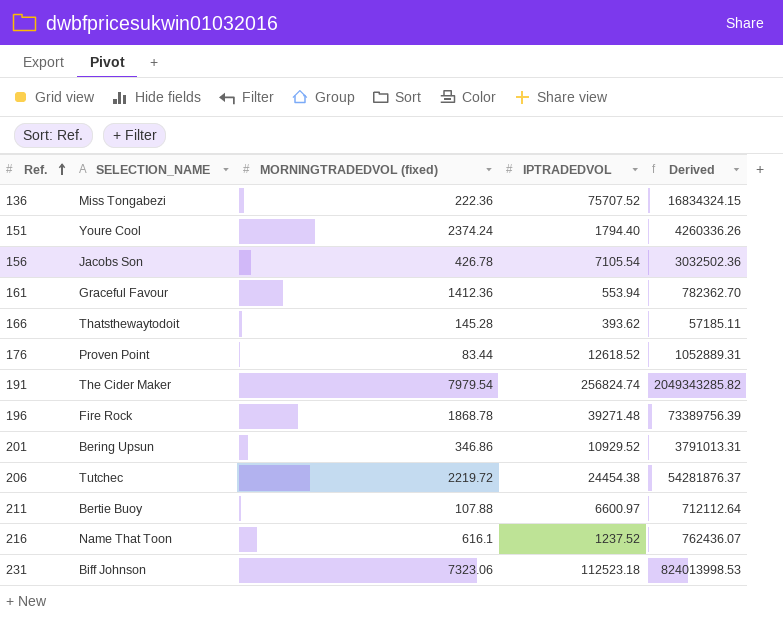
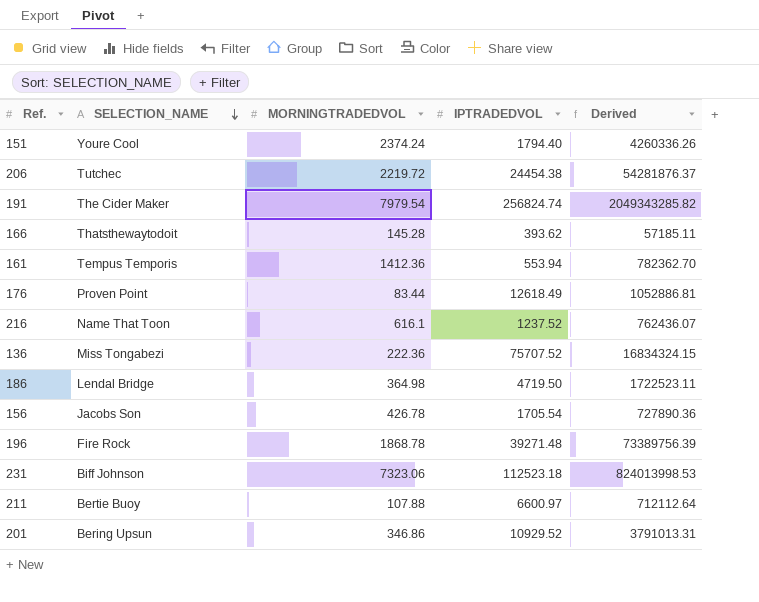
row order: Ref. ascending -> SELECTION_NAME descending
column name: MORNINGTRADEDVOL (fixed) -> MORNINGTRADEDVOL
161 | SELECTION_NAME: Graceful Favour -> Tempus Temporis
176 | IPTRADEDVOL: 12618.52 -> 12618.49
176 | Derived: 1052889.31 -> 1052886.81
row 186: none -> Lendal Bridge | 364.98 | 4719.50 | 1722523.11
156 | IPTRADEDVOL: 7105.54 -> 1705.54
156 | Derived: 3032502.36 -> 727890.36

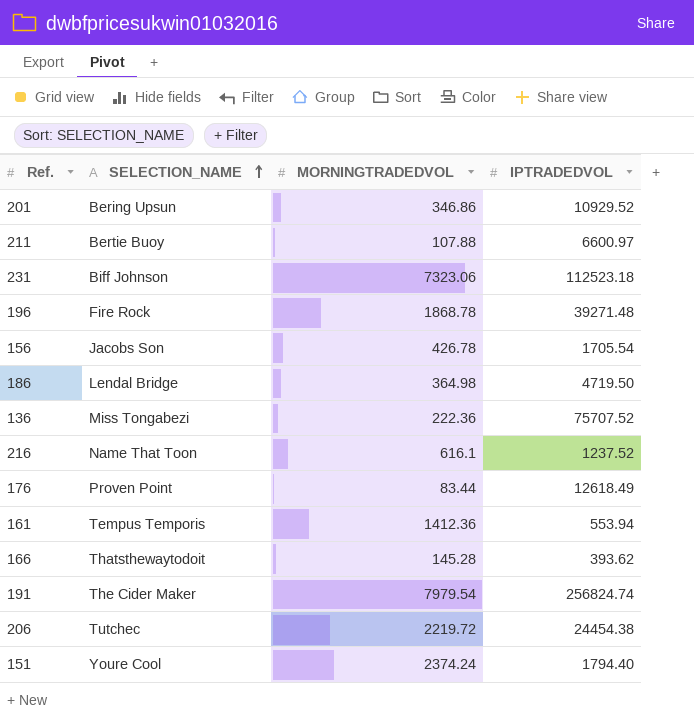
row order: SELECTION_NAME descending -> SELECTION_NAME ascending
column Derived | formula: [MORNINGTRADEDVOL] * [IPTRADEDVOL] -> none

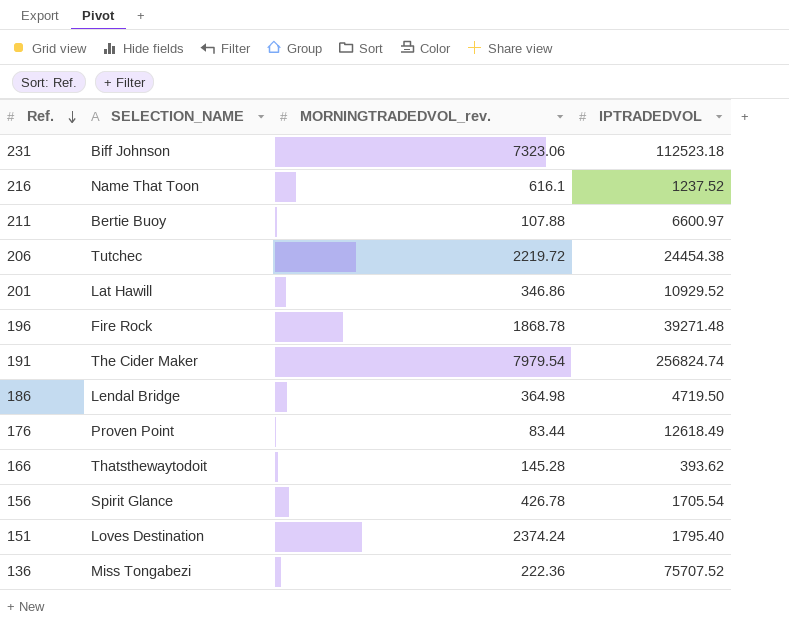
row order: SELECTION_NAME ascending -> Ref. descending
column name: MORNINGTRADEDVOL -> MORNINGTRADEDVOL_rev.
row 161: Tempus Temporis | 1412.36 | 553.94 -> none
201 | SELECTION_NAME: Bering Upsun -> Lat Hawill
156 | SELECTION_NAME: Jacobs Son -> Spirit Glance
151 | SELECTION_NAME: Youre Cool -> Loves Destination
151 | IPTRADEDVOL: 1794.40 -> 1795.40

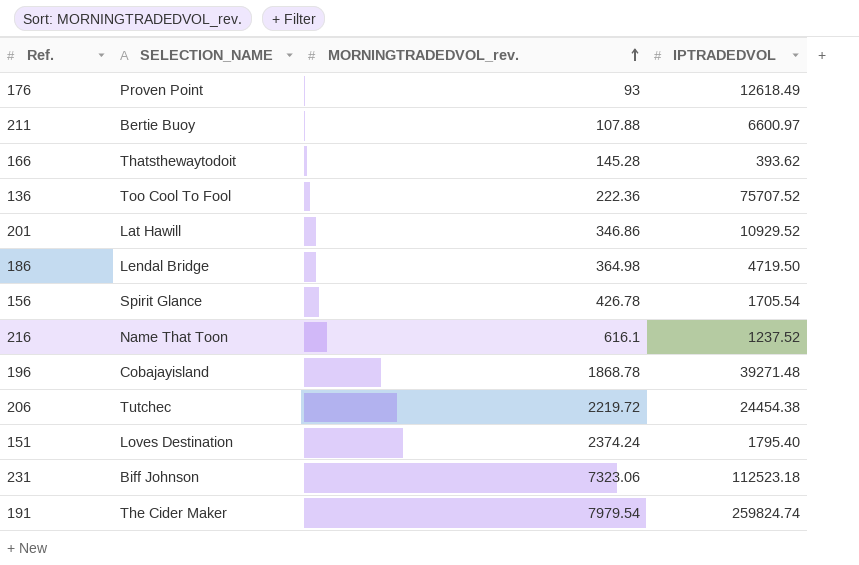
row order: Ref. descending -> MORNINGTRADEDVOL_rev. ascending
176 | MORNINGTRADEDVOL_rev.: 83.44 -> 93
136 | SELECTION_NAME: Miss Tongabezi -> Too Cool To Fool
196 | SELECTION_NAME: Fire Rock -> Cobajayisland
191 | IPTRADEDVOL: 256824.74 -> 259824.74

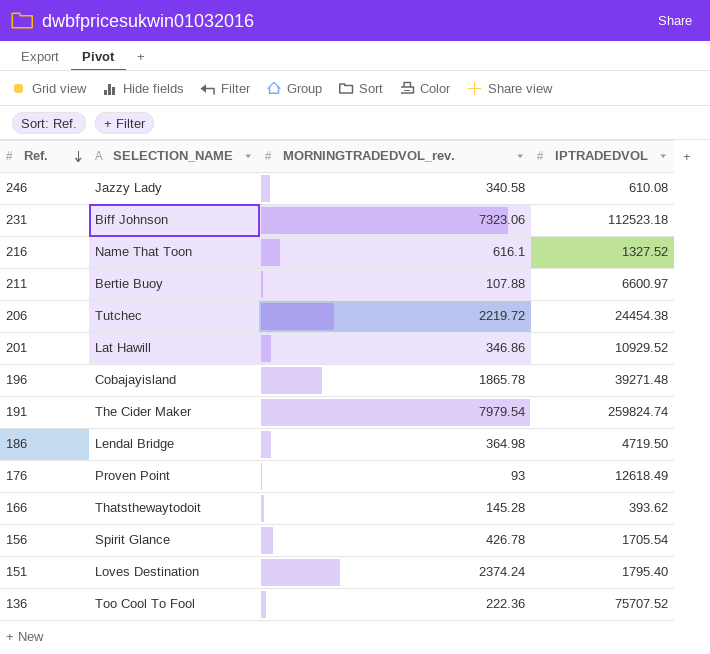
row order: MORNINGTRADEDVOL_rev. ascending -> Ref. descending
row 246: none -> Jazzy Lady | 340.58 | 610.08
216 | IPTRADEDVOL: 1237.52 -> 1327.52
196 | MORNINGTRADEDVOL_rev.: 1868.78 -> 1865.78

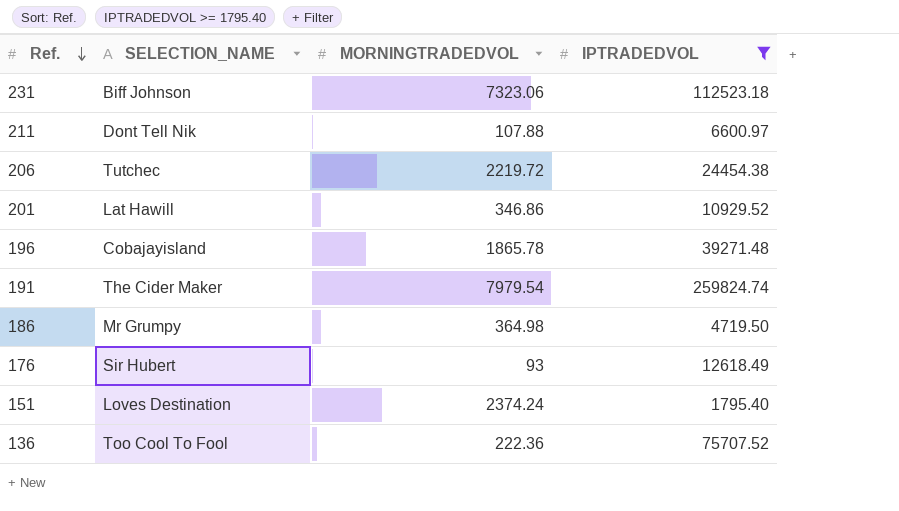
filter: none -> IPTRADEDVOL >= 1795.40
column name: MORNINGTRADEDVOL_rev. -> MORNINGTRADEDVOL
211 | SELECTION_NAME: Bertie Buoy -> Dont Tell Nik
186 | SELECTION_NAME: Lendal Bridge -> Mr Grumpy
176 | SELECTION_NAME: Proven Point -> Sir Hubert

